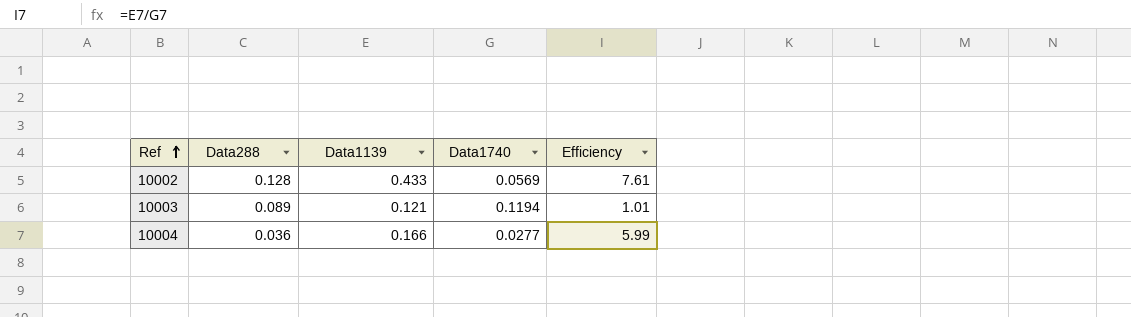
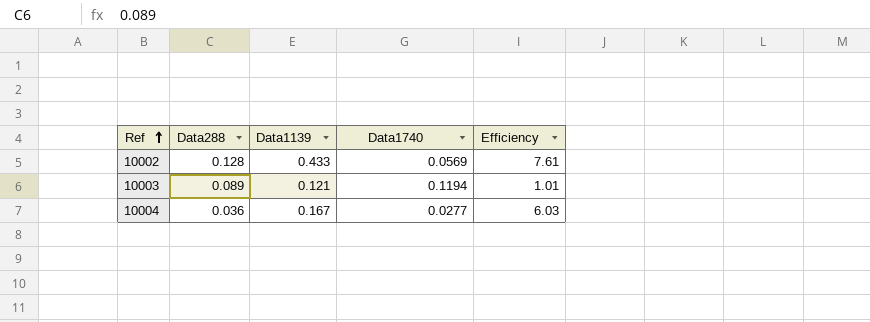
10004 | Data1139: 0.166 -> 0.167
10004 | Efficiency: 5.99 -> 6.03

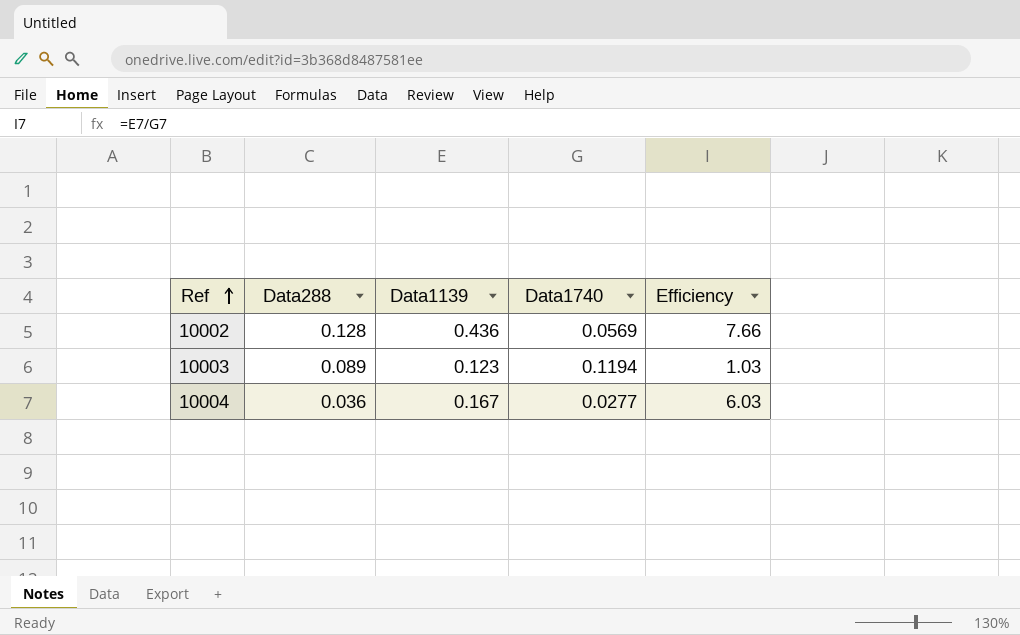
10002 | Data1139: 0.433 -> 0.436
10002 | Efficiency: 7.61 -> 7.66
10003 | Data1139: 0.121 -> 0.123
10003 | Efficiency: 1.01 -> 1.03

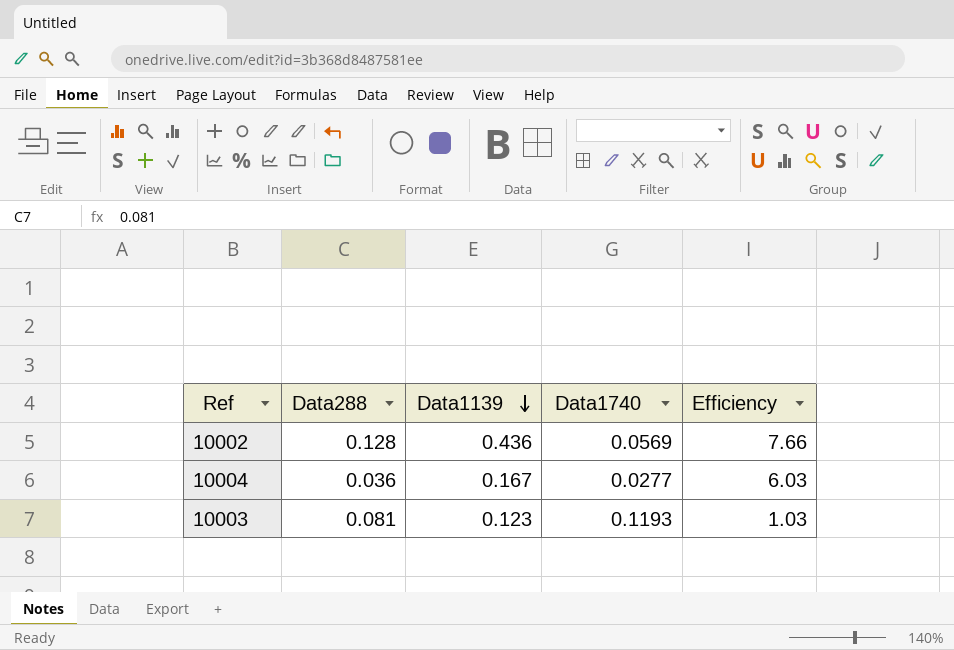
row order: Ref ascending -> Data1139 descending
10003 | Data288: 0.089 -> 0.081
10003 | Data1740: 0.1194 -> 0.1193

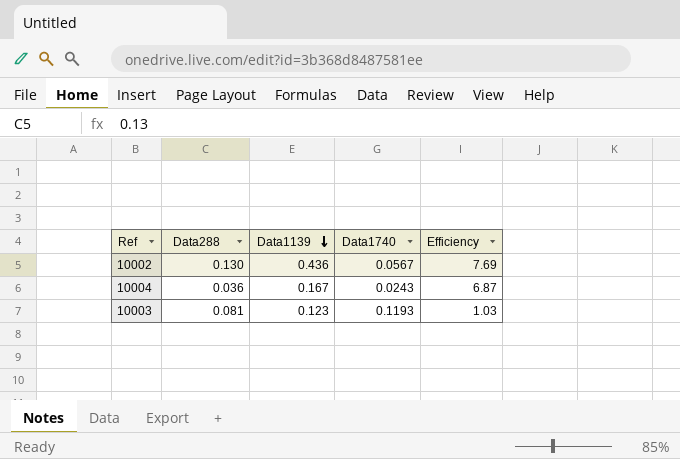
10002 | Data288: 0.128 -> 0.130
10002 | Data1740: 0.0569 -> 0.0567
10002 | Efficiency: 7.66 -> 7.69
10004 | Data1740: 0.0277 -> 0.0243
10004 | Efficiency: 6.03 -> 6.87

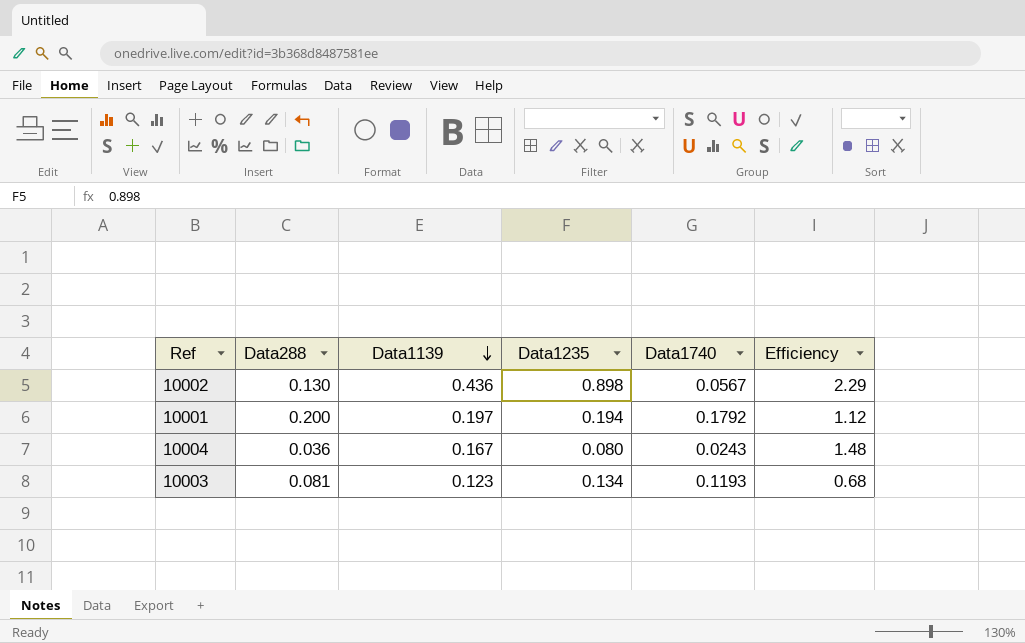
column Data1235 | position: none -> 4
column Efficiency | formula: [Data1139] / [Data1740] -> [Data288] / [Data1740]
row 10001: none -> 0.200 | 0.197 | 0.194 | 0.1792 | 1.12

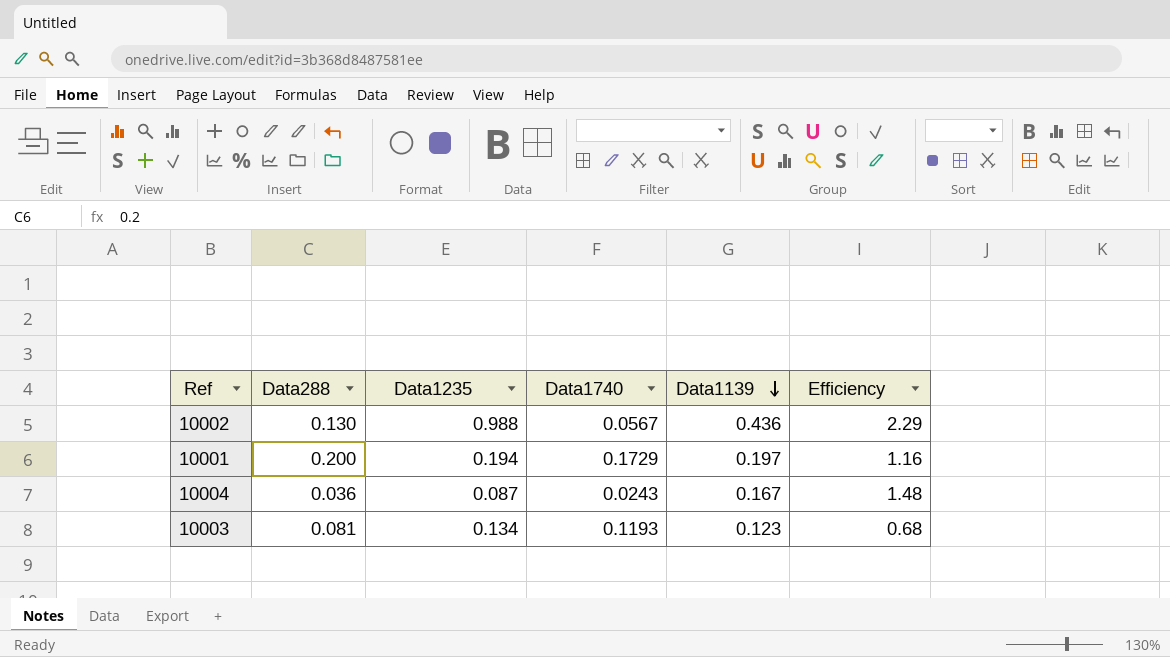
column Data1139 | position: 3 -> 5
10002 | Data1235: 0.898 -> 0.988
10001 | Data1740: 0.1792 -> 0.1729
10001 | Efficiency: 1.12 -> 1.16
10004 | Data1235: 0.080 -> 0.087

